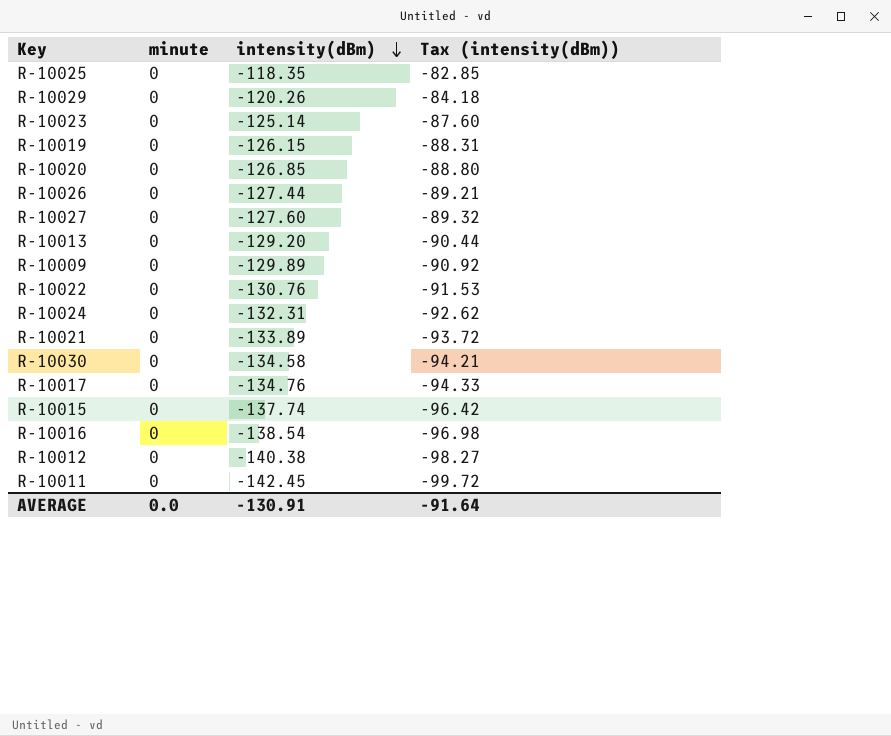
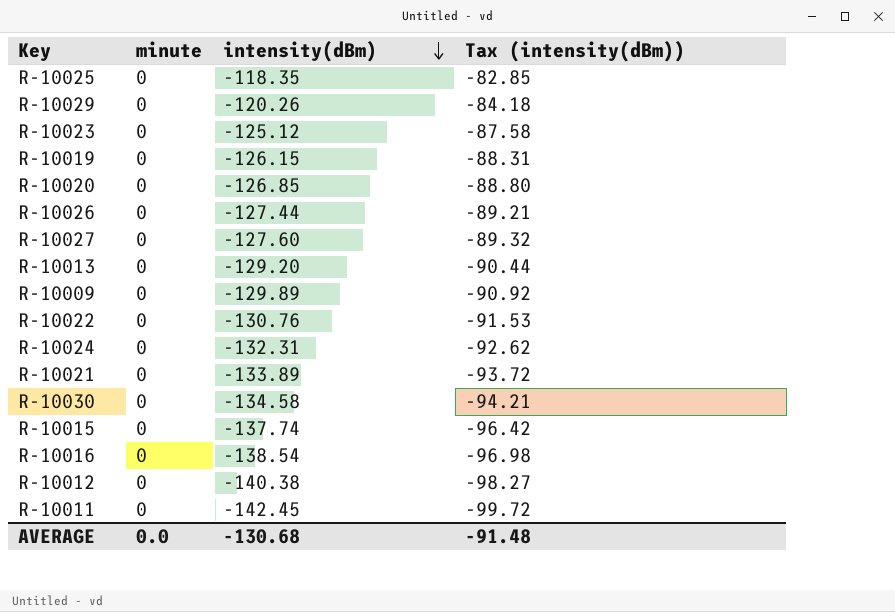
row R-10017: 0 | -134.76 | -94.33 -> none
R-10023 | intensity(dBm): -125.14 -> -125.12
R-10023 | Tax (intensity(dBm)): -87.60 -> -87.58
AVERAGE | intensity(dBm): -130.91 -> -130.68
AVERAGE | Tax (intensity(dBm)): -91.64 -> -91.48

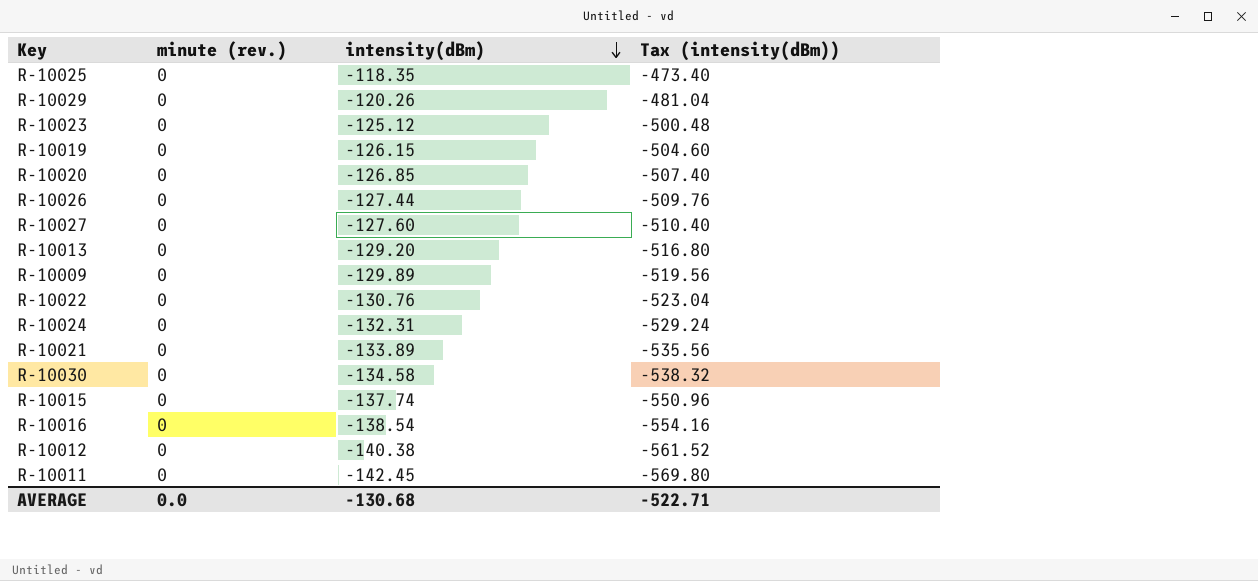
column name: minute -> minute (rev.)
column Tax (intensity(dBm)) | formula: [intensity(dBm)] * 0.7 -> [intensity(dBm)] * 4
AVERAGE | Tax (intensity(dBm)): -91.48 -> -522.71

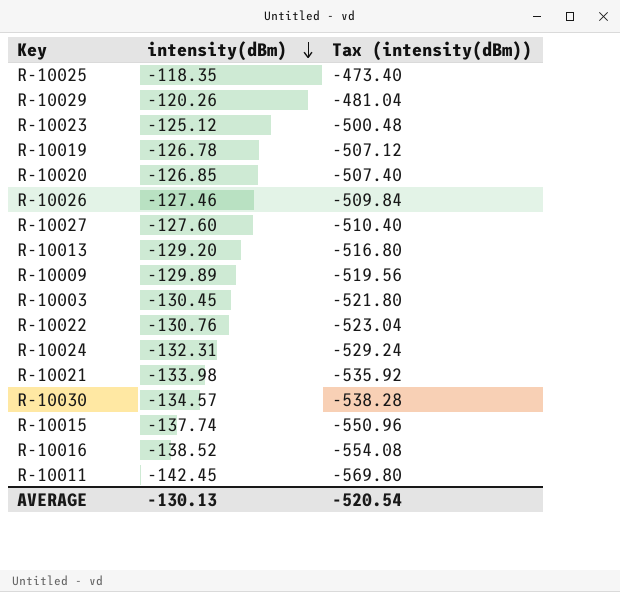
column minute (rev.) | position: 2 -> none
row R-10012: 0 | -140.38 | -561.52 -> none
R-10019 | intensity(dBm): -126.15 -> -126.78
R-10019 | Tax (intensity(dBm)): -504.60 -> -507.12
R-10026 | intensity(dBm): -127.44 -> -127.46
R-10026 | Tax (intensity(dBm)): -509.76 -> -509.84
row R-10003: none -> -130.45 | -521.80
R-10021 | intensity(dBm): -133.89 -> -133.98
R-10021 | Tax (intensity(dBm)): -535.56 -> -535.92
R-10030 | intensity(dBm): -134.58 -> -134.57
R-10030 | Tax (intensity(dBm)): -538.32 -> -538.28
R-10016 | intensity(dBm): -138.54 -> -138.52
R-10016 | Tax (intensity(dBm)): -554.16 -> -554.08
AVERAGE | intensity(dBm): -130.68 -> -130.13
AVERAGE | Tax (intensity(dBm)): -522.71 -> -520.54

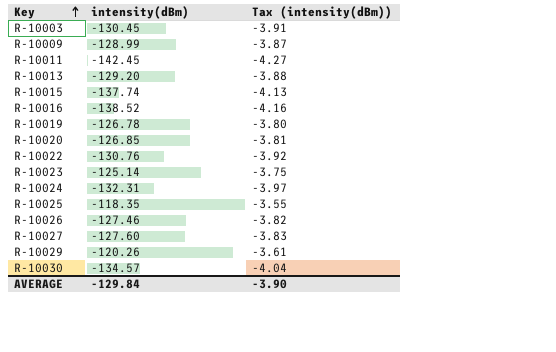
row order: intensity(dBm) descending -> Key ascending
column Tax (intensity(dBm)) | formula: [intensity(dBm)] * 4 -> [intensity(dBm)] * 0.03
row R-10021: -133.98 | -535.92 -> none
R-10009 | intensity(dBm): -129.89 -> -128.99
R-10023 | intensity(dBm): -125.12 -> -125.14
AVERAGE | intensity(dBm): -130.13 -> -129.84
AVERAGE | Tax (intensity(dBm)): -520.54 -> -3.90

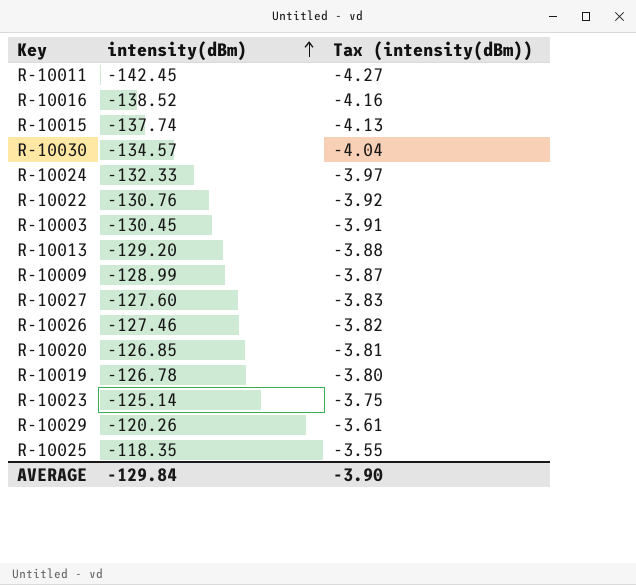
row order: Key ascending -> intensity(dBm) ascending
R-10024 | intensity(dBm): -132.31 -> -132.33

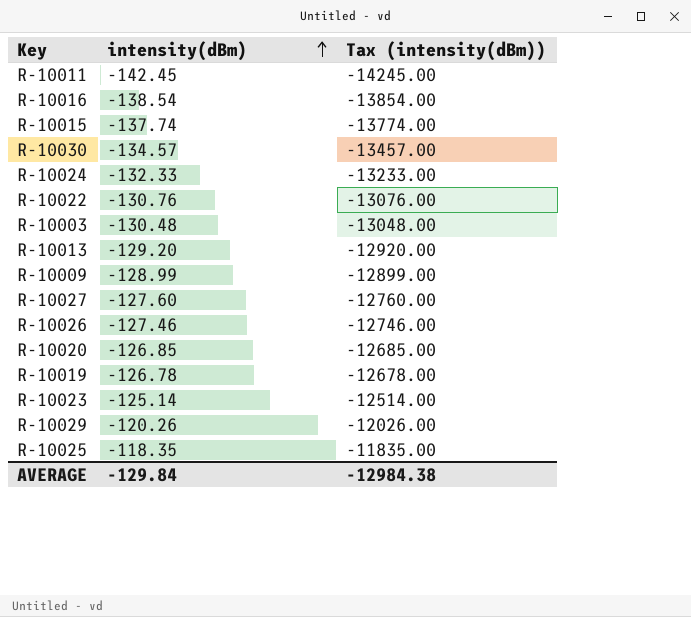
column Tax (intensity(dBm)) | formula: [intensity(dBm)] * 0.03 -> [intensity(dBm)] * 100
R-10016 | intensity(dBm): -138.52 -> -138.54
R-10003 | intensity(dBm): -130.45 -> -130.48
AVERAGE | Tax (intensity(dBm)): -3.90 -> -12984.38

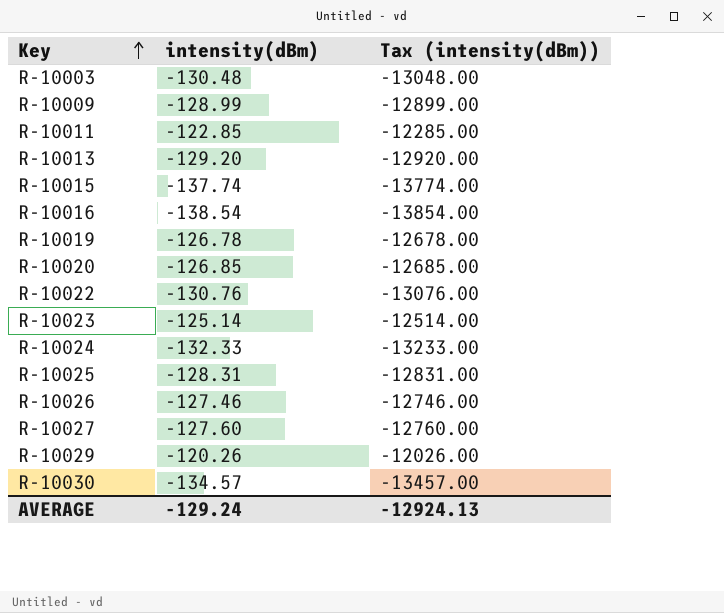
row order: intensity(dBm) ascending -> Key ascending
R-10011 | intensity(dBm): -142.45 -> -122.85
R-10011 | Tax (intensity(dBm)): -14245.00 -> -12285.00
R-10025 | intensity(dBm): -118.35 -> -128.31
R-10025 | Tax (intensity(dBm)): -11835.00 -> -12831.00
AVERAGE | intensity(dBm): -129.84 -> -129.24
AVERAGE | Tax (intensity(dBm)): -12984.38 -> -12924.13

